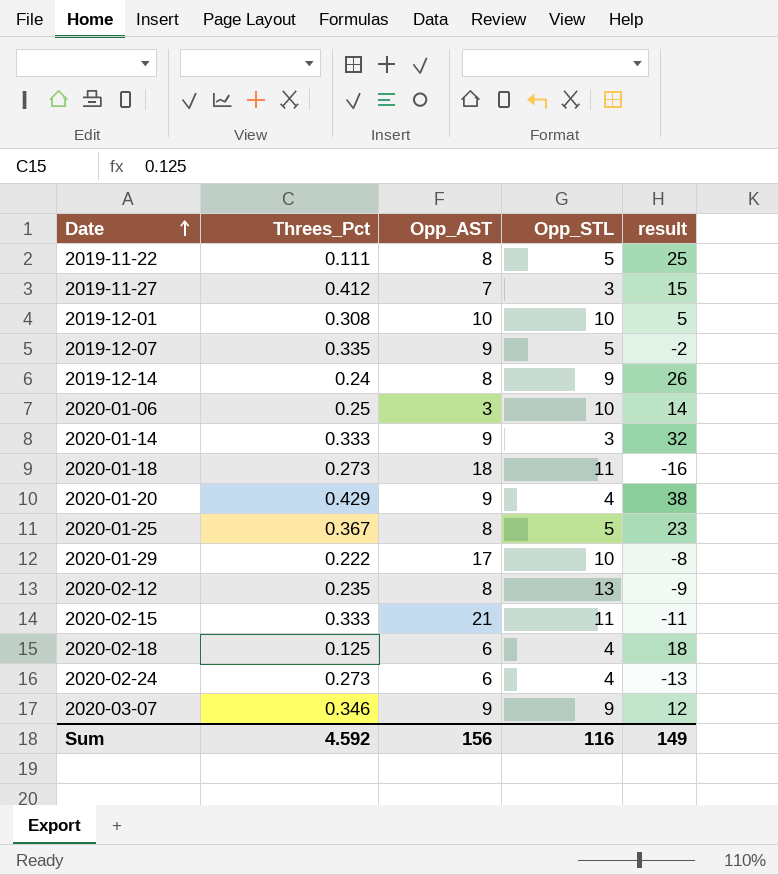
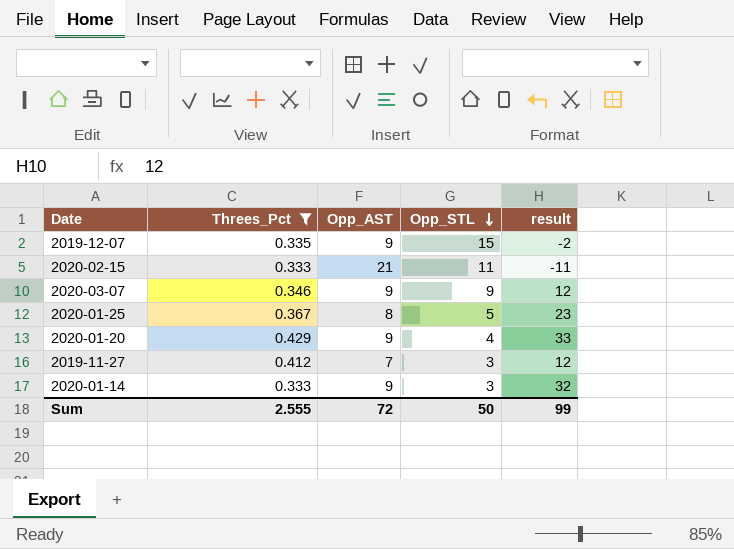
filter: none -> Threes_Pct >= 0.333
row order: Date ascending -> Opp_STL descending
2019-12-07 | Opp_STL: 5 -> 15
2020-01-20 | result: 38 -> 33
2019-11-27 | result: 15 -> 12
Sum | Threes_Pct: 4.592 -> 2.555
Sum | Opp_AST: 156 -> 72
Sum | Opp_STL: 116 -> 50
Sum | result: 149 -> 99

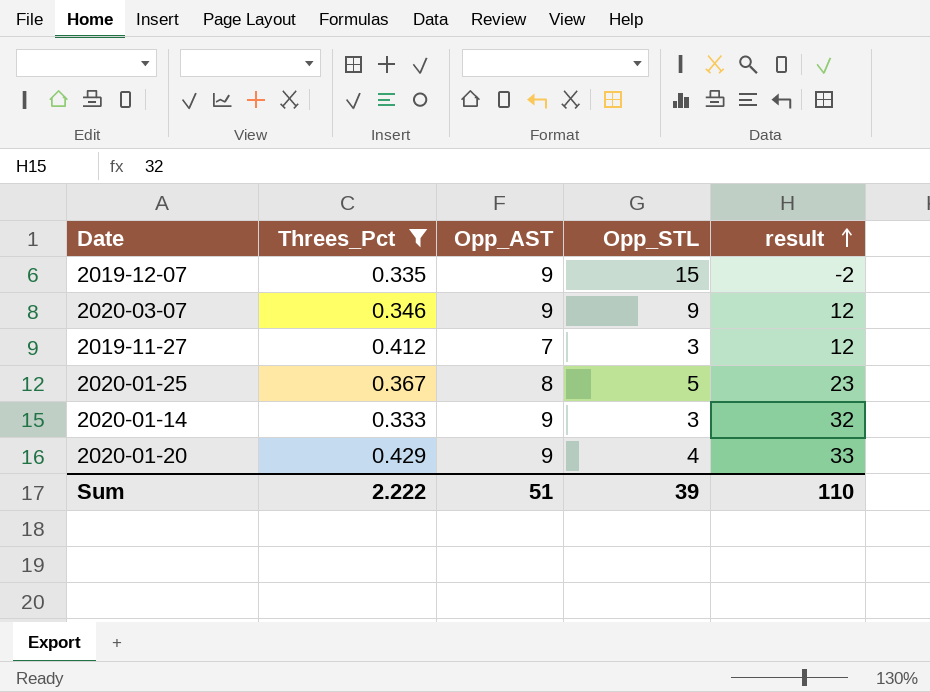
row order: Opp_STL descending -> result ascending
row 2020-02-15: 0.333 | 21 | 11 | -11 -> none
Sum | Threes_Pct: 2.555 -> 2.222
Sum | Opp_AST: 72 -> 51
Sum | Opp_STL: 50 -> 39
Sum | result: 99 -> 110

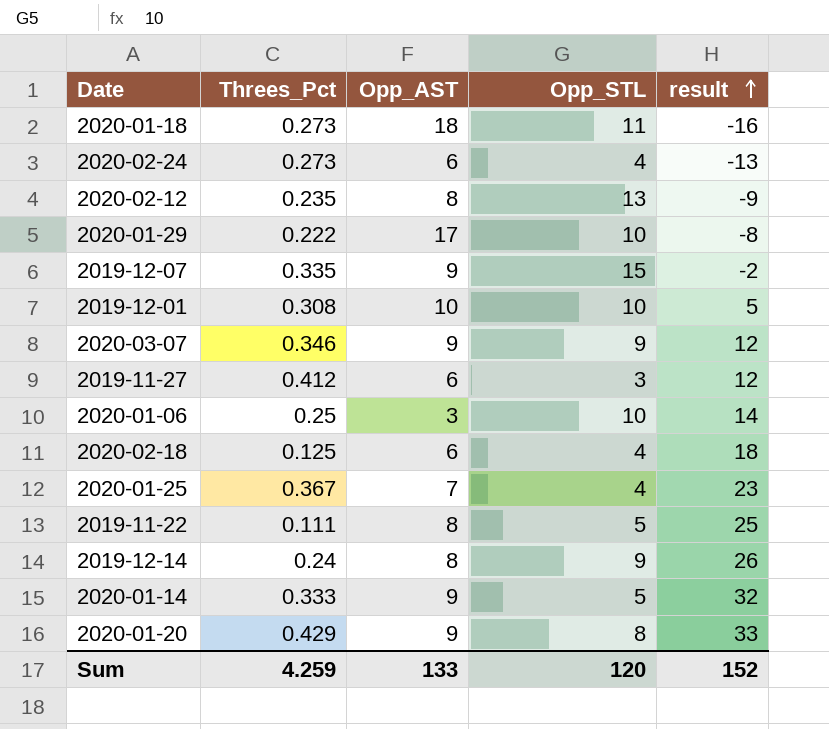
filter: Threes_Pct >= 0.333 -> none
2019-11-27 | Opp_AST: 7 -> 6
2020-01-25 | Opp_AST: 8 -> 7
2020-01-25 | Opp_STL: 5 -> 4
2020-01-14 | Opp_STL: 3 -> 5
2020-01-20 | Opp_STL: 4 -> 8
Sum | Threes_Pct: 2.222 -> 4.259
Sum | Opp_AST: 51 -> 133
Sum | Opp_STL: 39 -> 120
Sum | result: 110 -> 152

